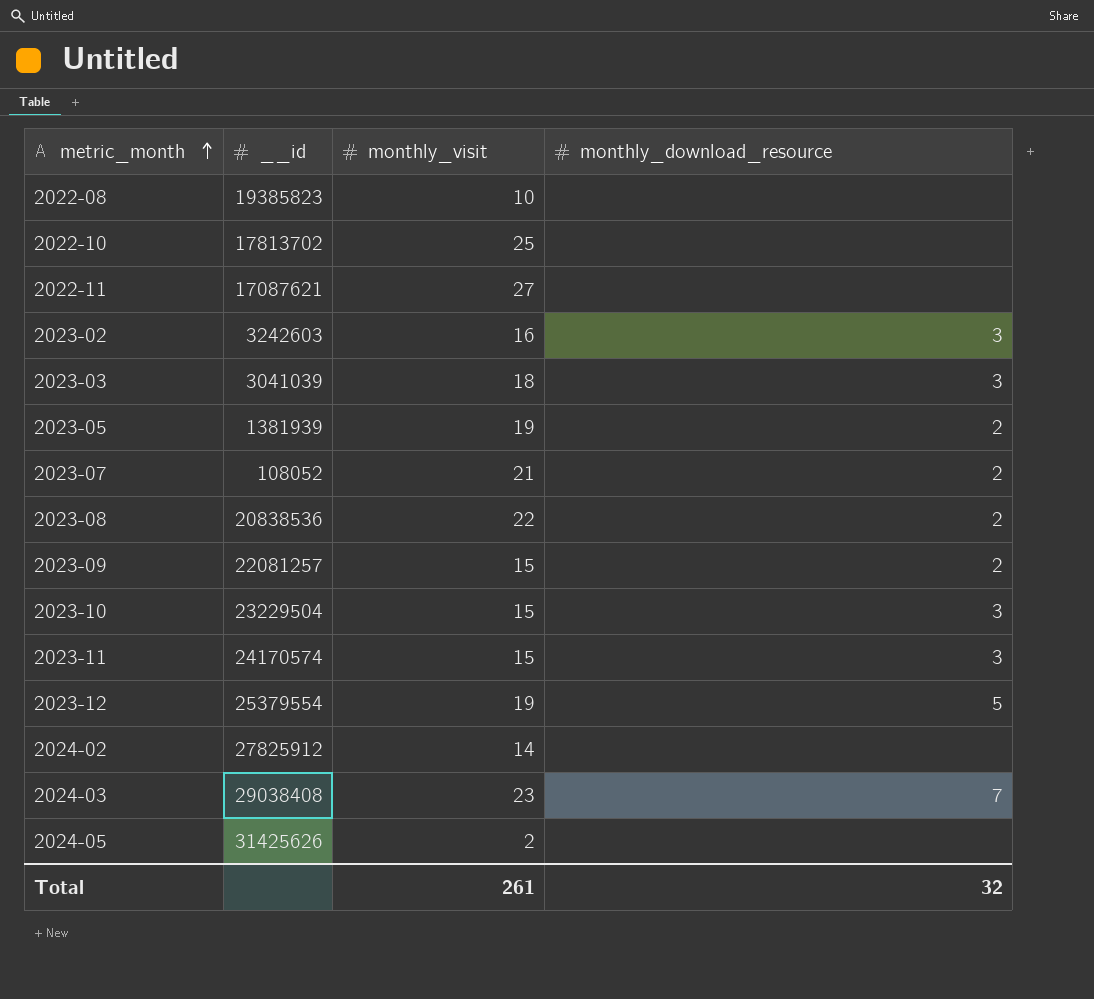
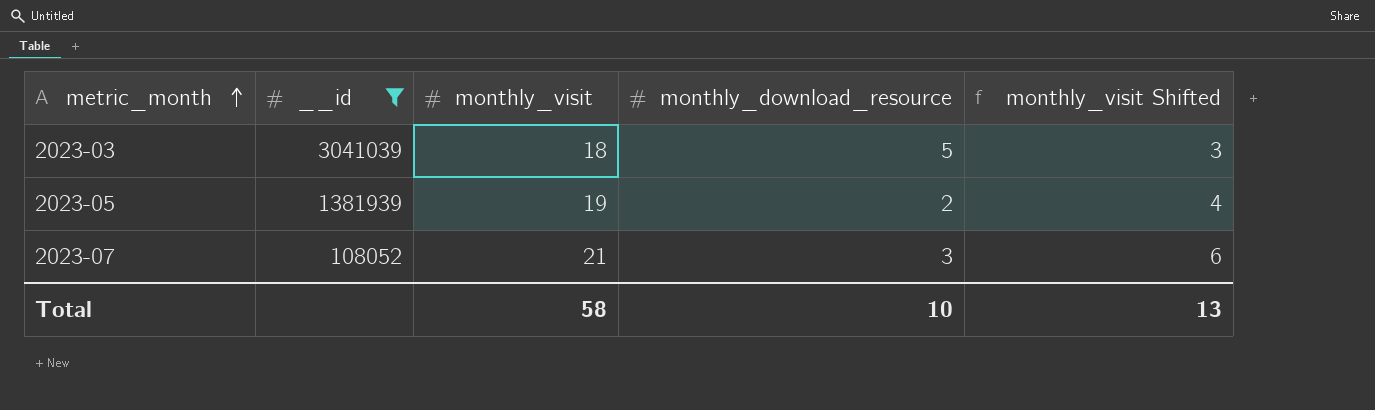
filter: none -> __id <= 3041039
column monthly_visit Shifted | formula: none -> [monthly_visit] - 15
2023-03 | monthly_download_resource: 3 -> 5
2023-07 | monthly_download_resource: 2 -> 3
Total | monthly_visit: 261 -> 58
Total | monthly_download_resource: 32 -> 10

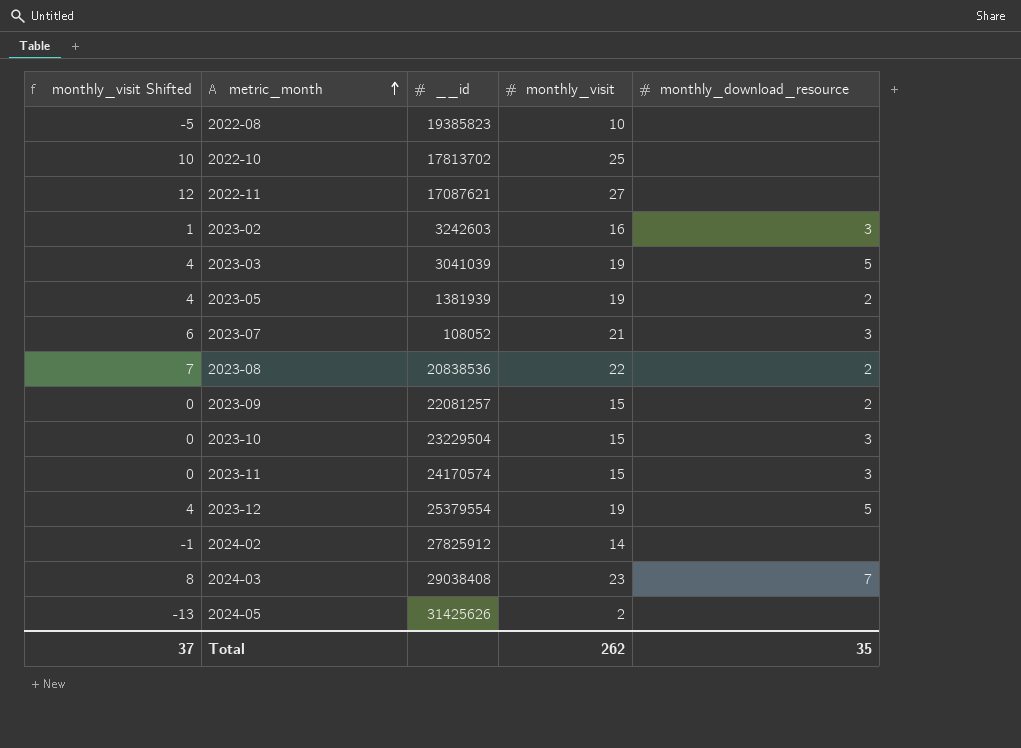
filter: __id <= 3041039 -> none
column monthly_visit Shifted | position: 5 -> 1
2023-03 | monthly_visit Shifted: 3 -> 4
2023-03 | monthly_visit: 18 -> 19
Total | monthly_visit Shifted: 13 -> 37
Total | monthly_visit: 58 -> 262
Total | monthly_download_resource: 10 -> 35

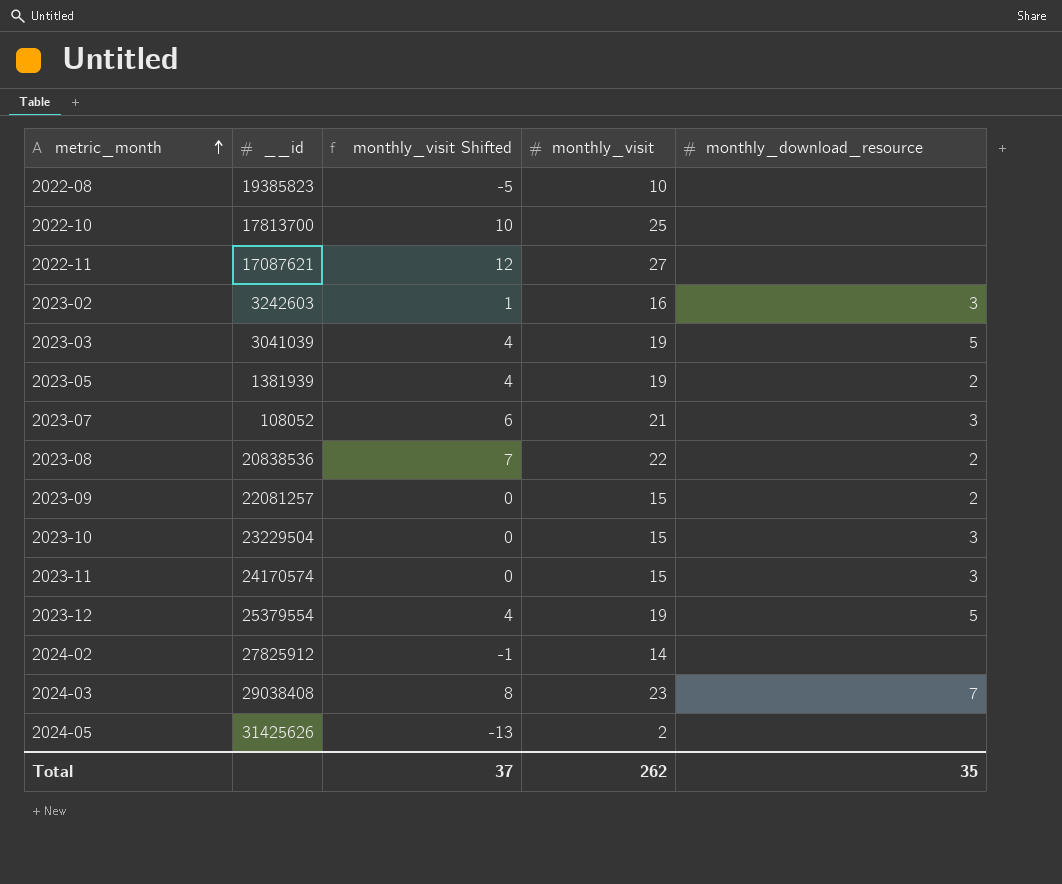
column monthly_visit Shifted | position: 1 -> 3
2022-10 | __id: 17813702 -> 17813700

